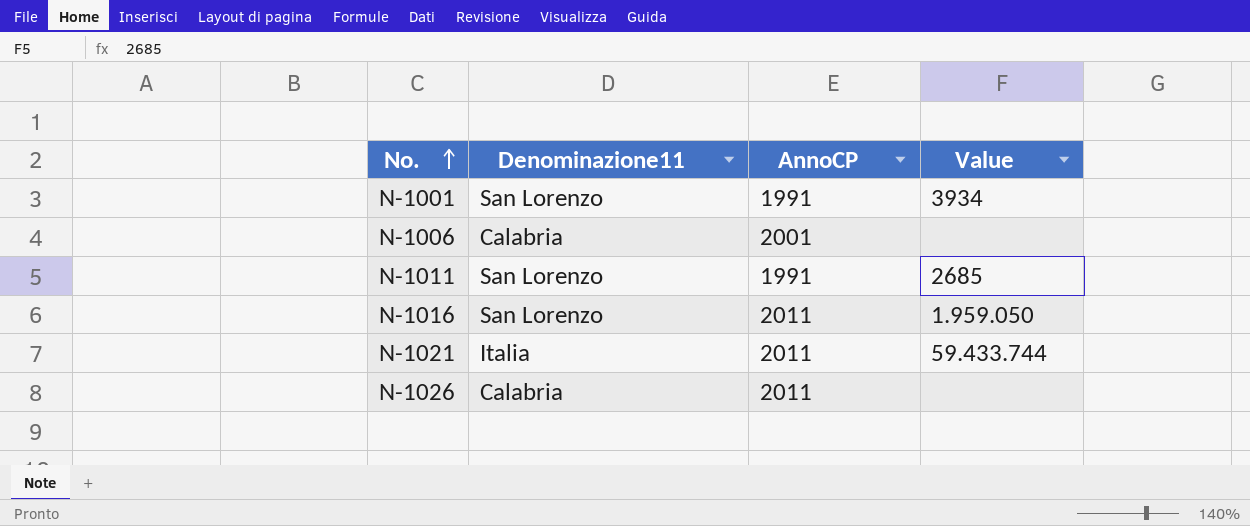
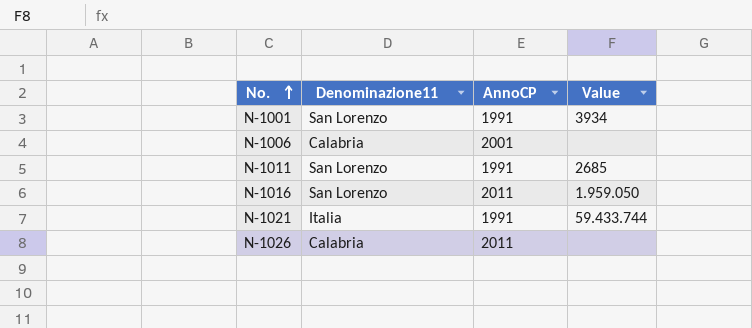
N-1021 | AnnoCP: 2011 -> 1991

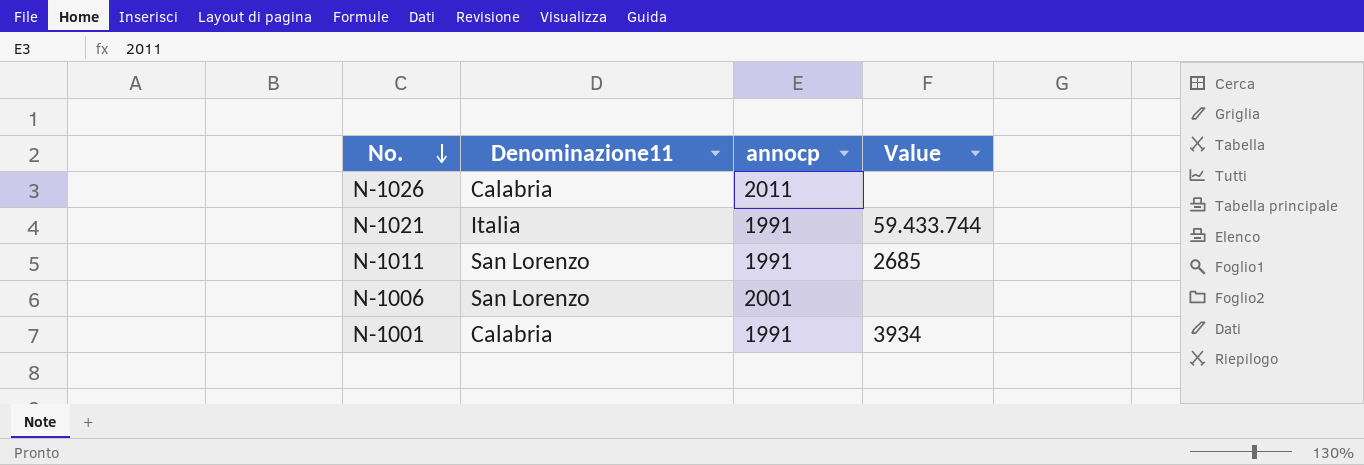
row order: No. ascending -> No. descending
column name: AnnoCP -> annocp
row N-1016: San Lorenzo | 2011 | 1.959.050 -> none
N-1006 | Denominazione11: Calabria -> San Lorenzo
N-1001 | Denominazione11: San Lorenzo -> Calabria

